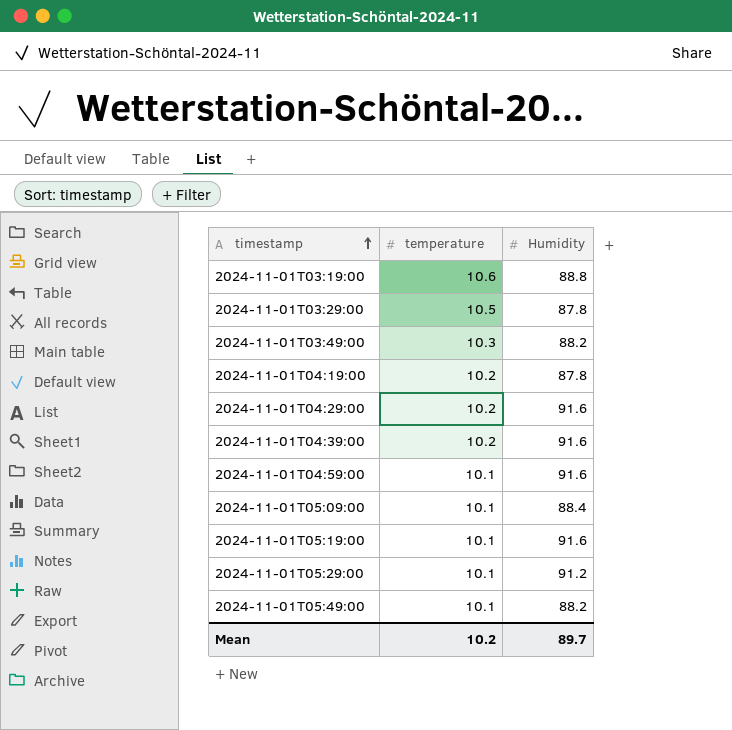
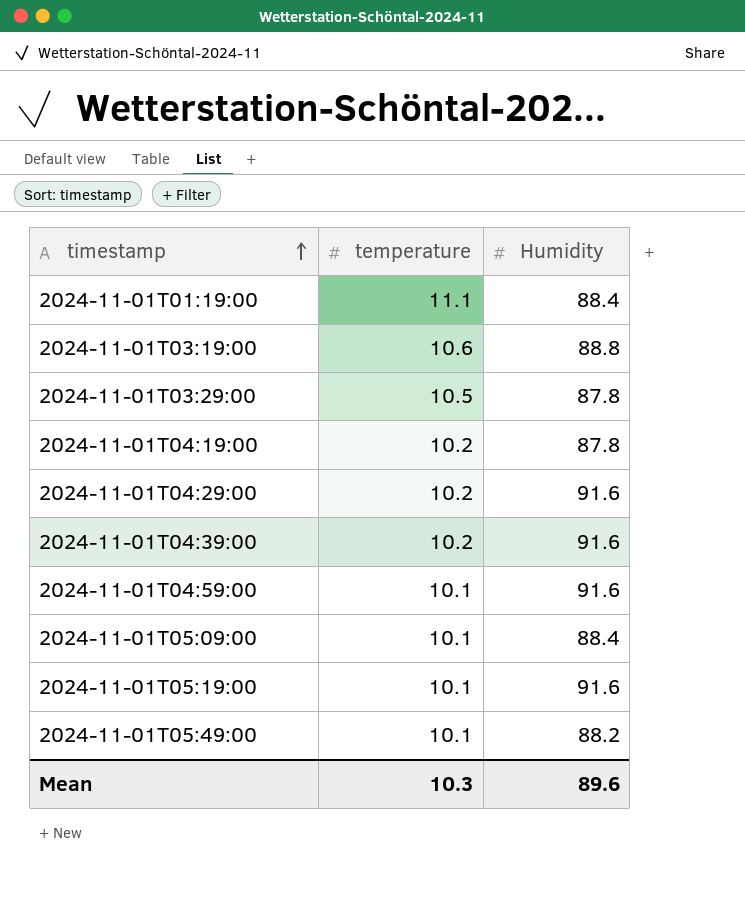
row 2024-11-01T03:49:00: 10.3 | 88.2 -> none
row 2024-11-01T05:29:00: 10.1 | 91.2 -> none
row 2024-11-01T01:19:00: none -> 11.1 | 88.4
Mean | temperature: 10.2 -> 10.3
Mean | Humidity: 89.7 -> 89.6

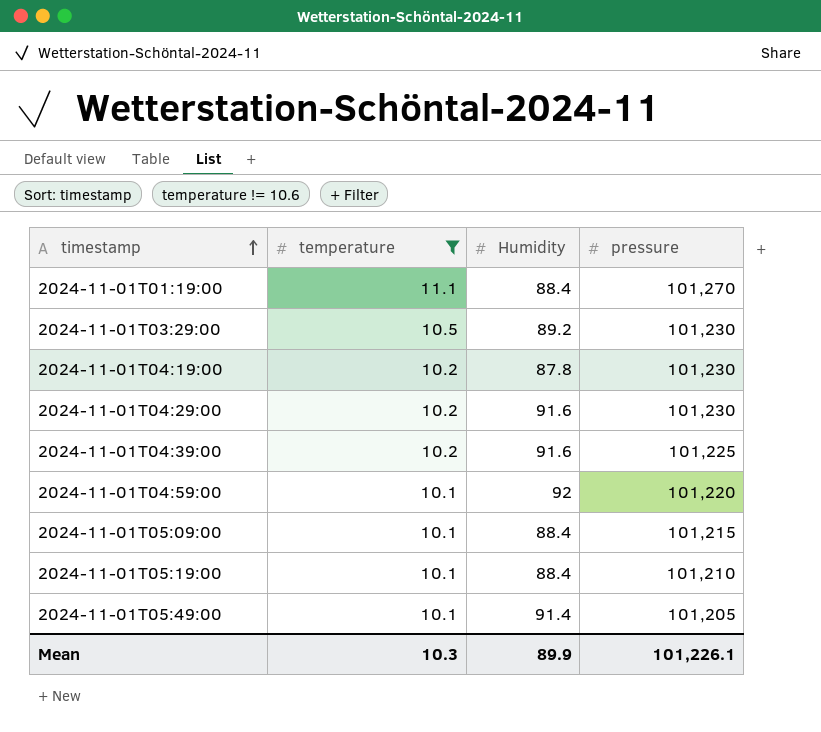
filter: none -> temperature != 10.6
column pressure | position: none -> 4
2024-11-01T03:29:00 | Humidity: 87.8 -> 89.2
2024-11-01T04:59:00 | Humidity: 91.6 -> 92
2024-11-01T05:19:00 | Humidity: 91.6 -> 88.4
2024-11-01T05:49:00 | Humidity: 88.2 -> 91.4
Mean | Humidity: 89.6 -> 89.9

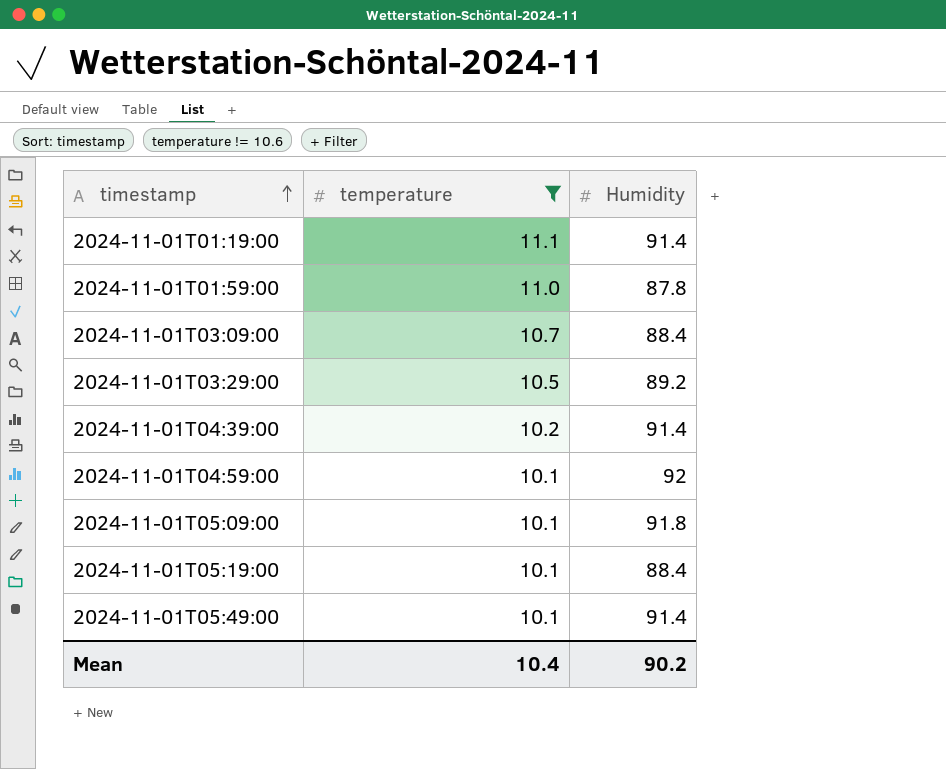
column pressure | position: 4 -> none
row 2024-11-01T04:19:00: 10.2 | 87.8 | 101,230 -> none
row 2024-11-01T04:29:00: 10.2 | 91.6 | 101,230 -> none
2024-11-01T01:19:00 | Humidity: 88.4 -> 91.4
row 2024-11-01T01:59:00: none -> 11.0 | 87.8
row 2024-11-01T03:09:00: none -> 10.7 | 88.4
2024-11-01T04:39:00 | Humidity: 91.6 -> 91.4
2024-11-01T05:09:00 | Humidity: 88.4 -> 91.8
Mean | temperature: 10.3 -> 10.4
Mean | Humidity: 89.9 -> 90.2

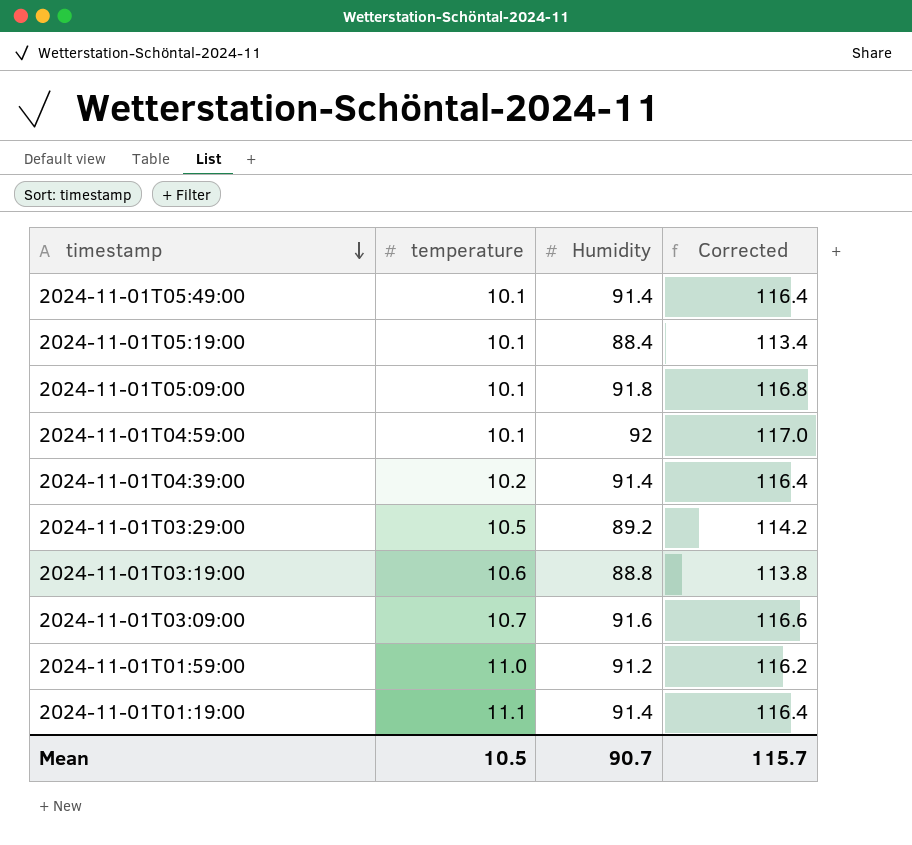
filter: temperature != 10.6 -> none
row order: timestamp ascending -> timestamp descending
column Corrected | formula: none -> [Humidity] + 25
2024-11-01T03:09:00 | Humidity: 88.4 -> 91.6
2024-11-01T01:59:00 | Humidity: 87.8 -> 91.2
Mean | temperature: 10.4 -> 10.5
Mean | Humidity: 90.2 -> 90.7

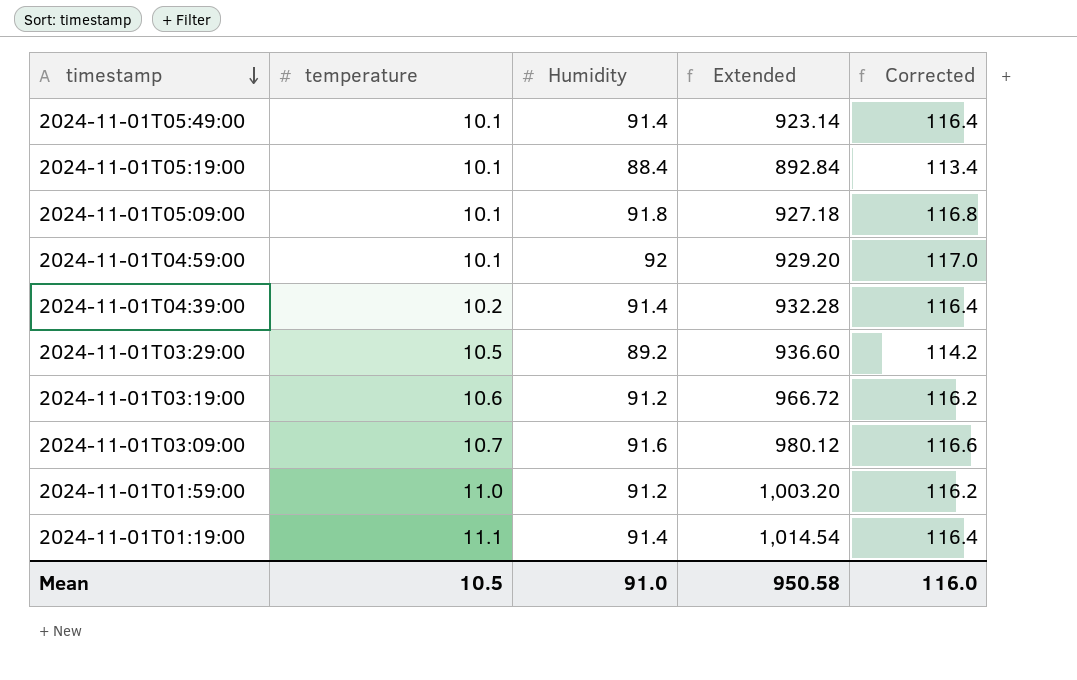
column Extended | formula: none -> [temperature] * [Humidity]
2024-11-01T03:19:00 | Humidity: 88.8 -> 91.2
2024-11-01T03:19:00 | Corrected: 113.8 -> 116.2
Mean | Humidity: 90.7 -> 91.0
Mean | Corrected: 115.7 -> 116.0

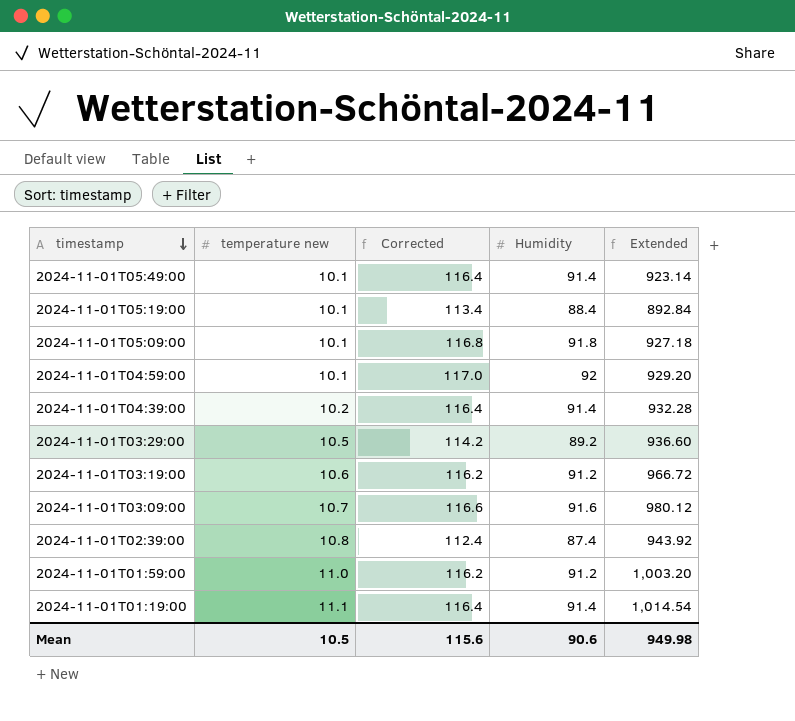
column name: temperature -> temperature new
column Corrected | position: 5 -> 3
row 2024-11-01T02:39:00: none -> 10.8 | 112.4 | 87.4 | 943.92
Mean | Corrected: 116.0 -> 115.6
Mean | Humidity: 91.0 -> 90.6
Mean | Extended: 950.58 -> 949.98

